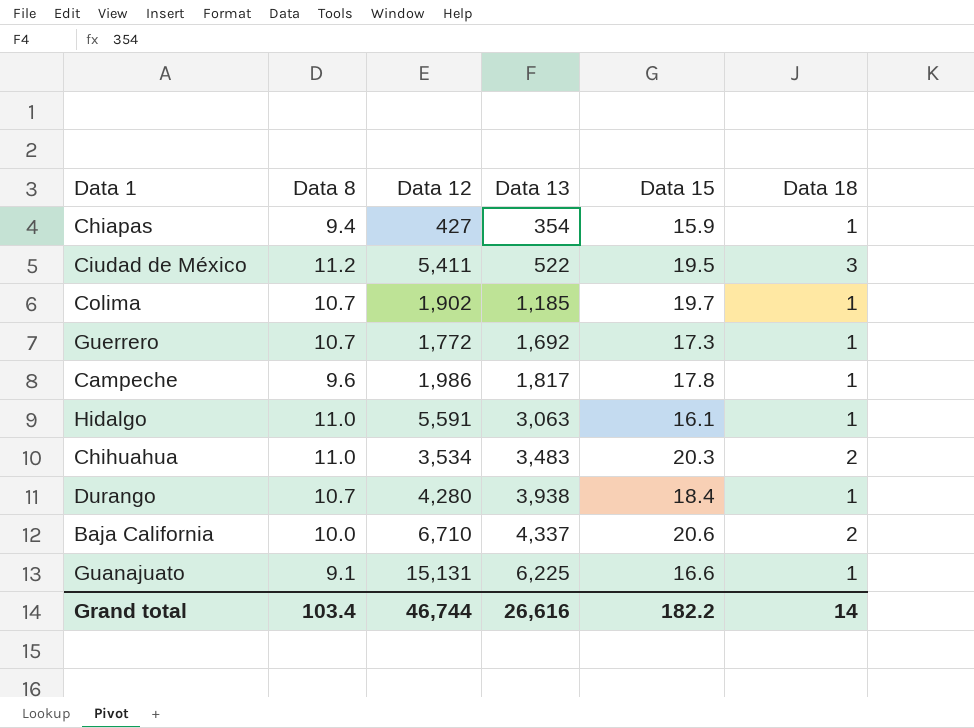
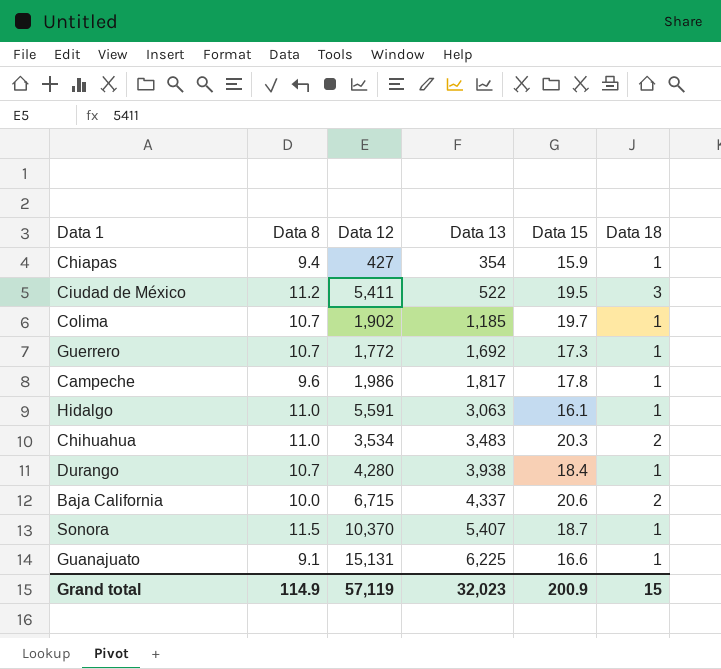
Baja California | Data 12: 6,710 -> 6,715
row Sonora: none -> 11.5 | 10,370 | 5,407 | 18.7 | 1
Grand total | Data 8: 103.4 -> 114.9
Grand total | Data 12: 46,744 -> 57,119
Grand total | Data 13: 26,616 -> 32,023
Grand total | Data 15: 182.2 -> 200.9
Grand total | Data 18: 14 -> 15

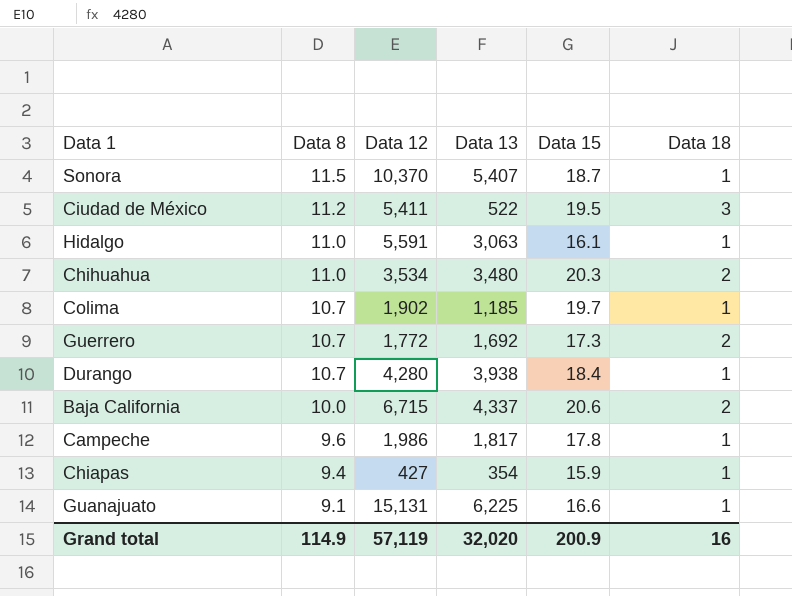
row order: Data 13 ascending -> Data 8 descending
Chihuahua | Data 13: 3,483 -> 3,480
Guerrero | Data 18: 1 -> 2
Grand total | Data 13: 32,023 -> 32,020
Grand total | Data 18: 15 -> 16

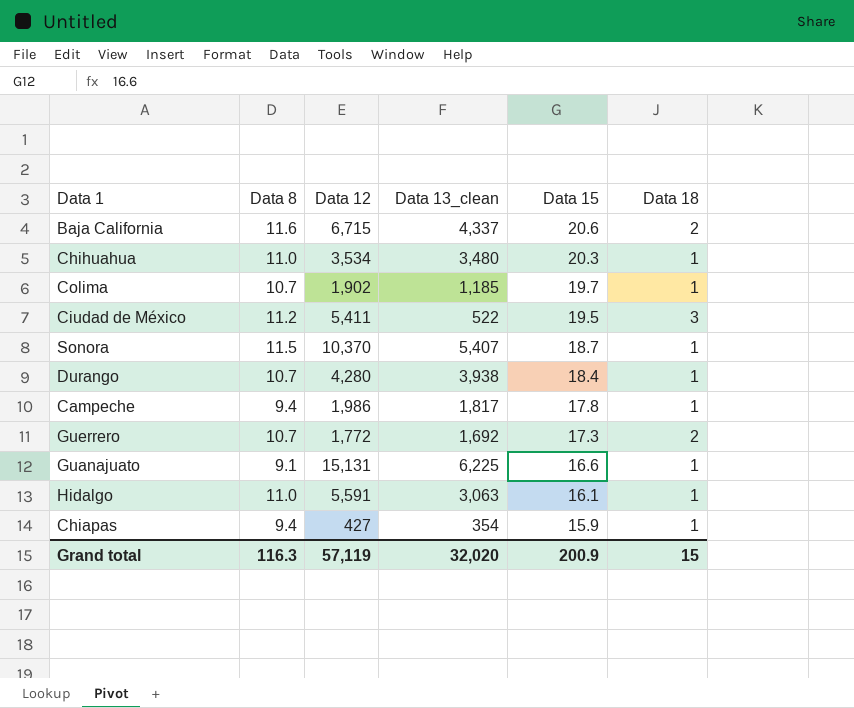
row order: Data 8 descending -> Data 15 descending
column name: Data 13 -> Data 13_clean
Baja California | Data 8: 10.0 -> 11.6
Chihuahua | Data 18: 2 -> 1
Campeche | Data 8: 9.6 -> 9.4
Grand total | Data 8: 114.9 -> 116.3
Grand total | Data 18: 16 -> 15

